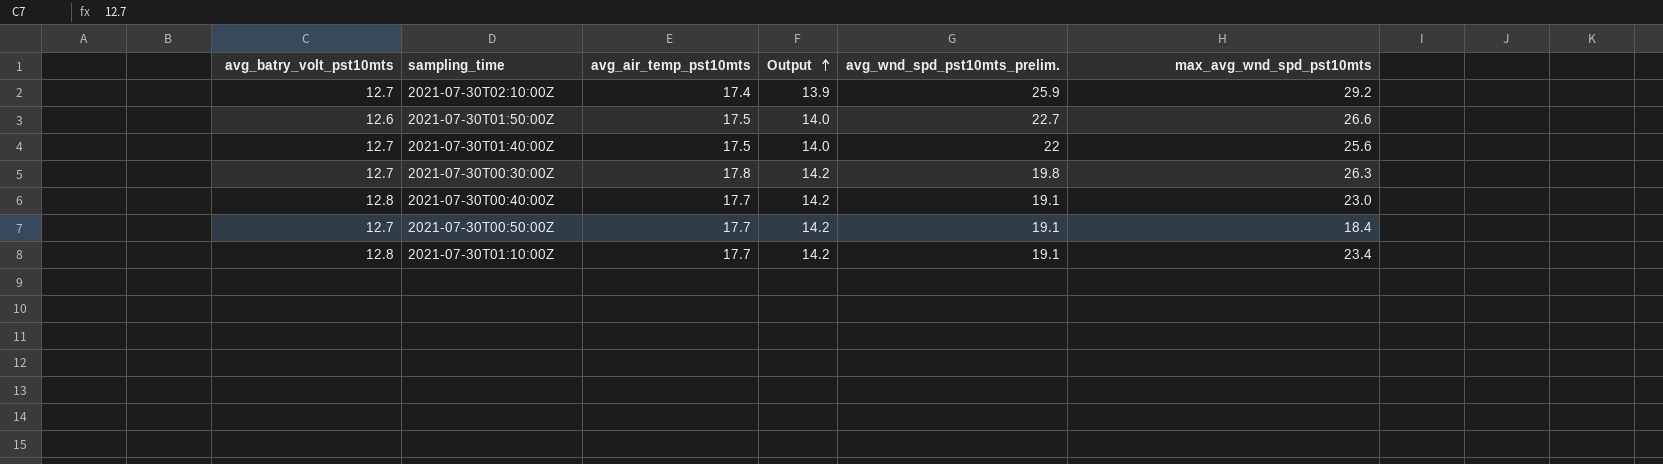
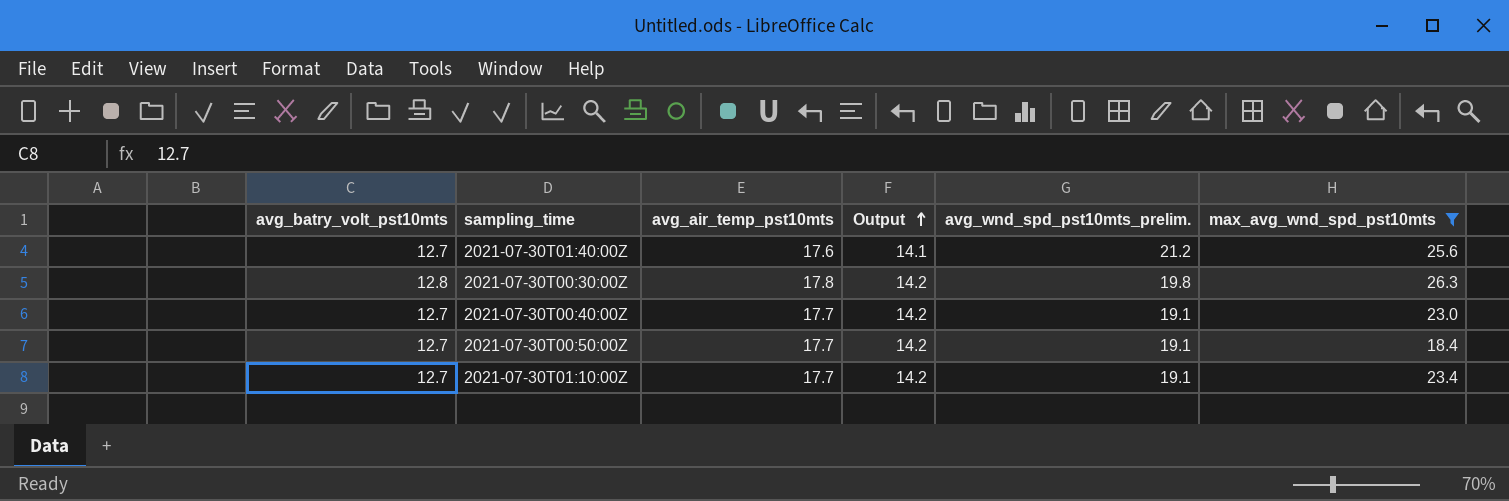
filter: none -> max_avg_wnd_spd_pst10mts <= 26.3
2021-07-30T01:40:00Z | avg_air_temp_pst10mts: 17.5 -> 17.6
2021-07-30T01:40:00Z | Output: 14.0 -> 14.1
2021-07-30T01:40:00Z | avg_wnd_spd_pst10mts_prelim.: 22 -> 21.2
2021-07-30T00:30:00Z | avg_batry_volt_pst10mts: 12.7 -> 12.8
2021-07-30T00:40:00Z | avg_batry_volt_pst10mts: 12.8 -> 12.7
2021-07-30T01:10:00Z | avg_batry_volt_pst10mts: 12.8 -> 12.7

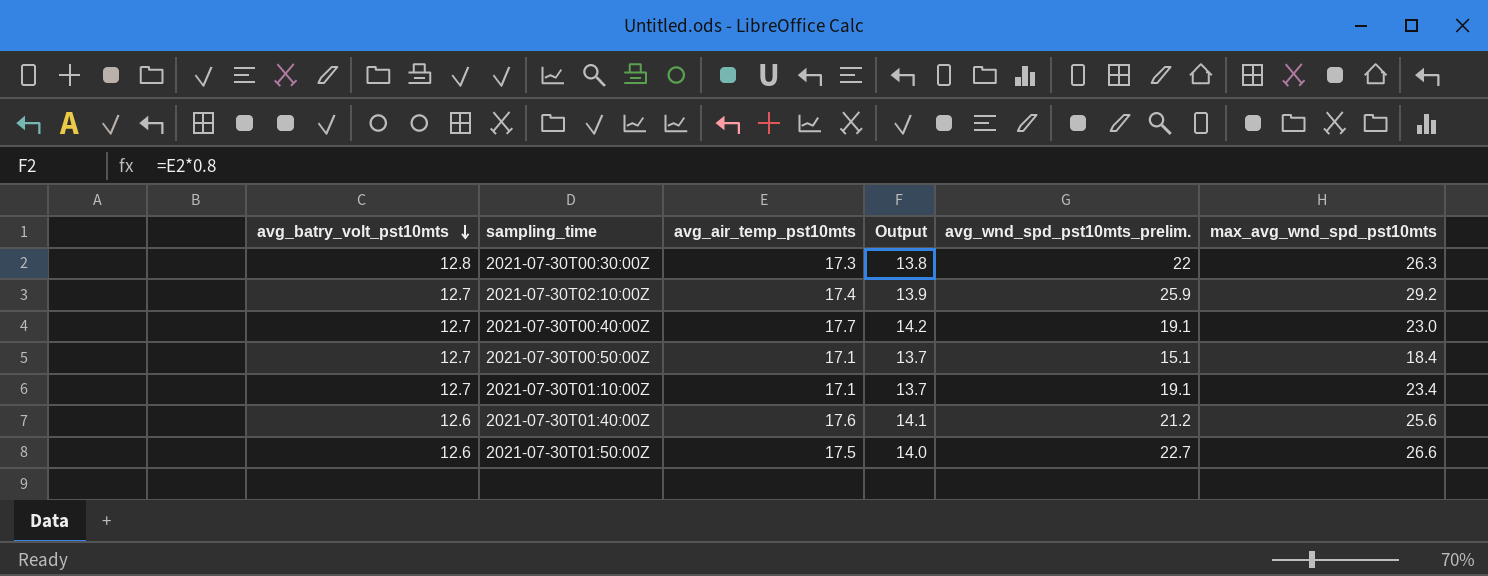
filter: max_avg_wnd_spd_pst10mts <= 26.3 -> none
row order: Output ascending -> avg_batry_volt_pst10mts descending
2021-07-30T00:30:00Z | avg_air_temp_pst10mts: 17.8 -> 17.3
2021-07-30T00:30:00Z | Output: 14.2 -> 13.8
2021-07-30T00:30:00Z | avg_wnd_spd_pst10mts_prelim.: 19.8 -> 22
2021-07-30T00:50:00Z | avg_air_temp_pst10mts: 17.7 -> 17.1
2021-07-30T00:50:00Z | Output: 14.2 -> 13.7
2021-07-30T00:50:00Z | avg_wnd_spd_pst10mts_prelim.: 19.1 -> 15.1
2021-07-30T01:10:00Z | avg_air_temp_pst10mts: 17.7 -> 17.1
2021-07-30T01:10:00Z | Output: 14.2 -> 13.7
2021-07-30T01:40:00Z | avg_batry_volt_pst10mts: 12.7 -> 12.6

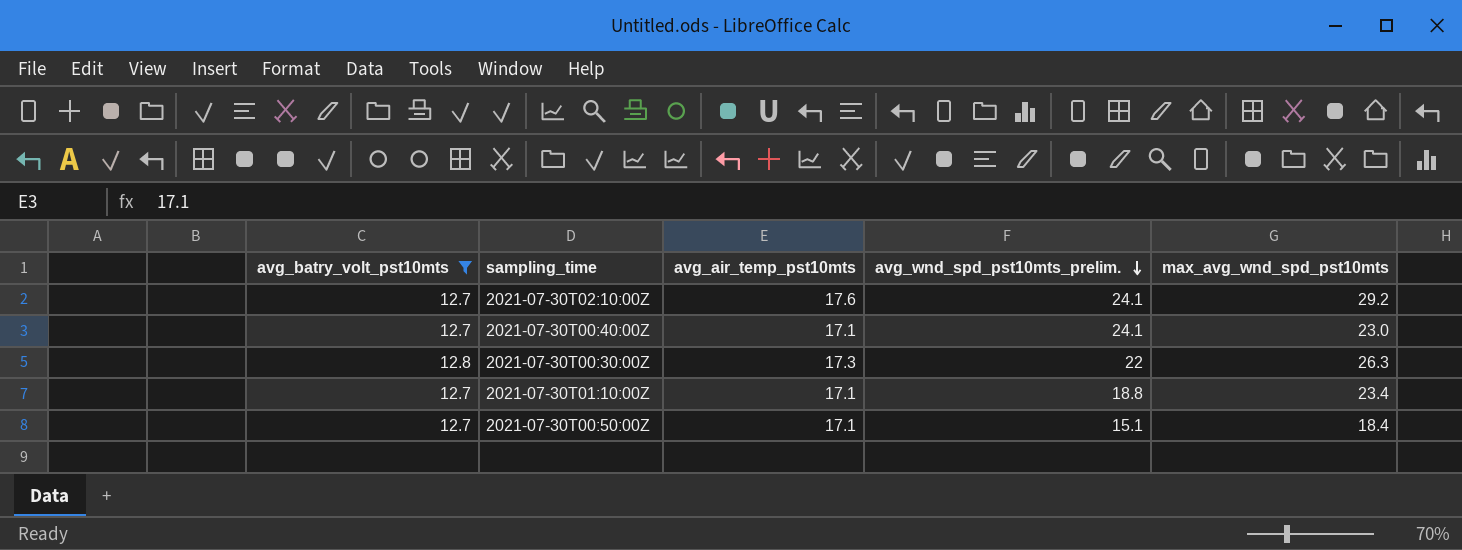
filter: none -> avg_batry_volt_pst10mts != 12.6
row order: avg_batry_volt_pst10mts descending -> avg_wnd_spd_pst10mts_prelim. descending
column Output | formula: [avg_air_temp_pst10mts] * 0.8 -> none
2021-07-30T02:10:00Z | avg_air_temp_pst10mts: 17.4 -> 17.6
2021-07-30T02:10:00Z | avg_wnd_spd_pst10mts_prelim.: 25.9 -> 24.1
2021-07-30T00:40:00Z | avg_air_temp_pst10mts: 17.7 -> 17.1
2021-07-30T00:40:00Z | avg_wnd_spd_pst10mts_prelim.: 19.1 -> 24.1
2021-07-30T01:10:00Z | avg_wnd_spd_pst10mts_prelim.: 19.1 -> 18.8

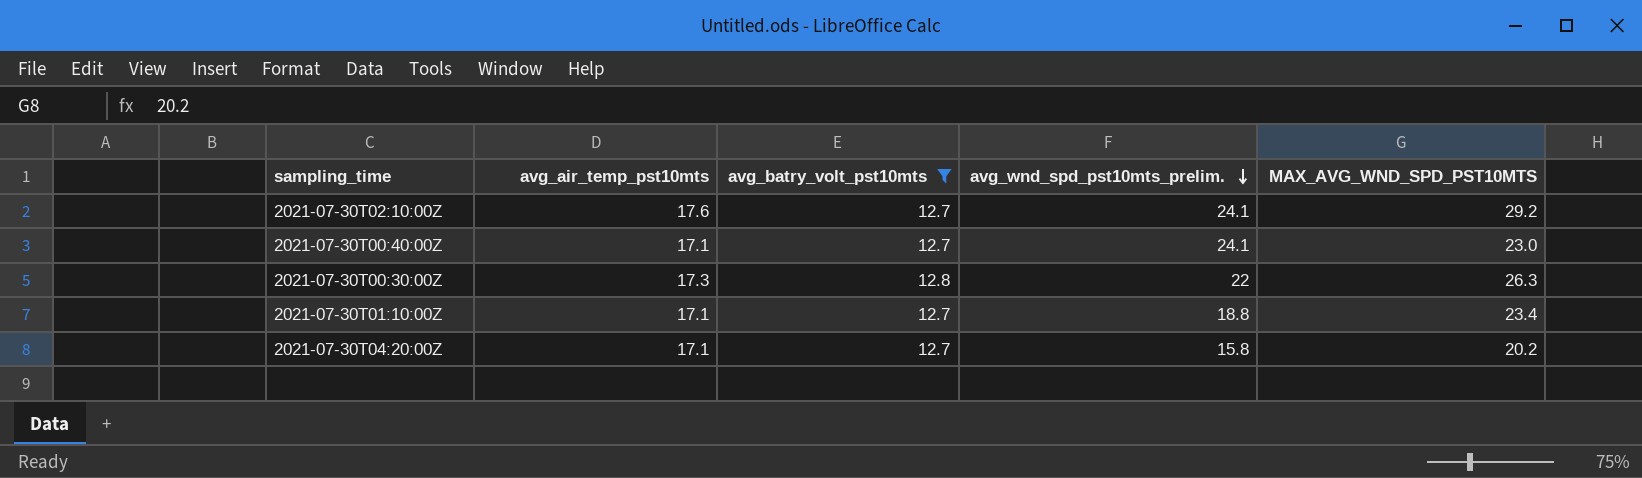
column avg_batry_volt_pst10mts | position: 1 -> 3
column name: max_avg_wnd_spd_pst10mts -> MAX_AVG_WND_SPD_PST10MTS
row 2021-07-30T00:50:00Z: 12.7 | 17.1 | 15.1 | 18.4 -> none
row 2021-07-30T04:20:00Z: none -> 17.1 | 12.7 | 15.8 | 20.2

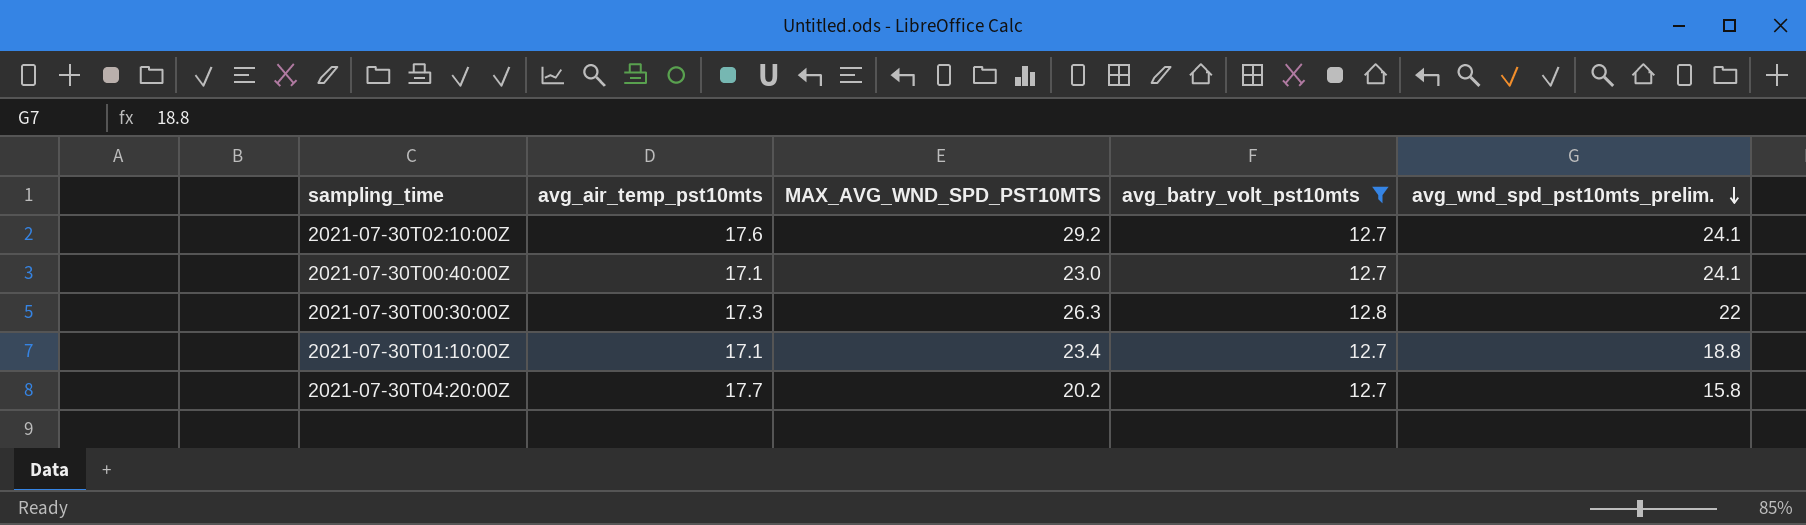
column MAX_AVG_WND_SPD_PST10MTS | position: 5 -> 3
2021-07-30T04:20:00Z | avg_air_temp_pst10mts: 17.1 -> 17.7

